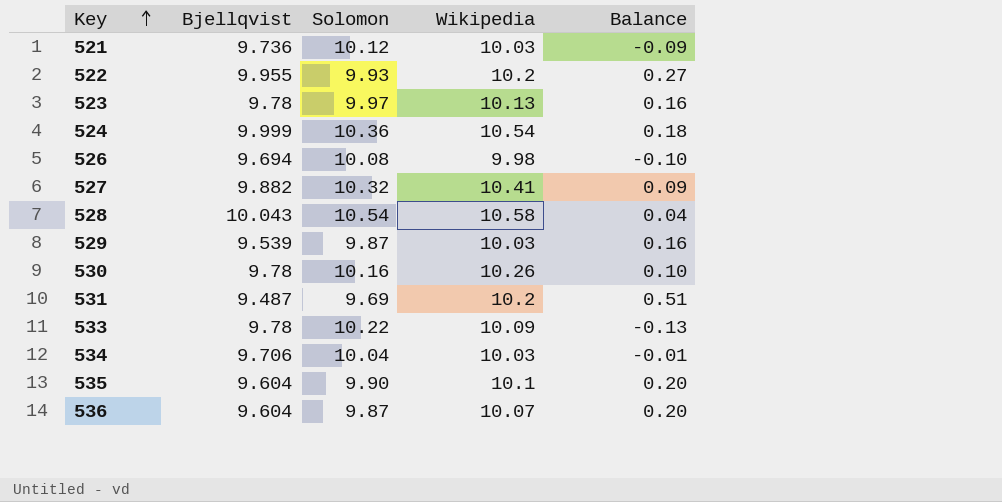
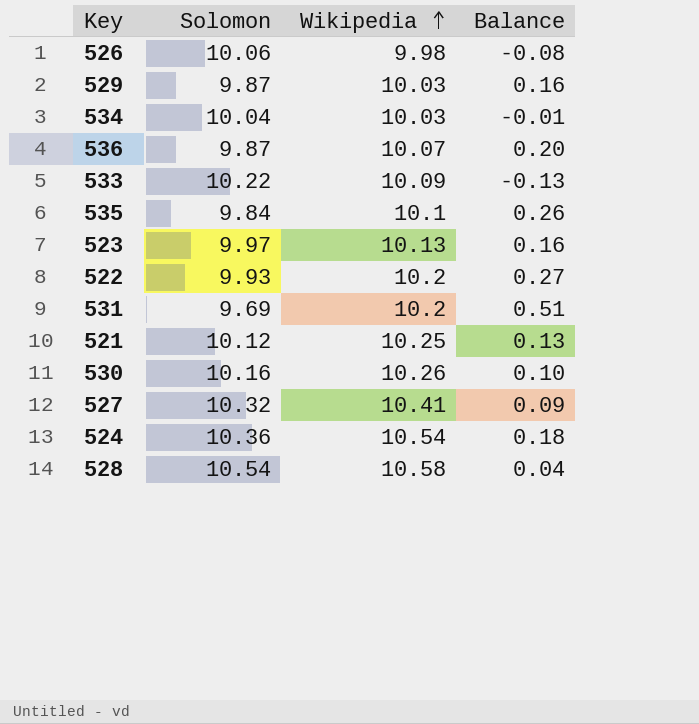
row order: Key ascending -> Wikipedia ascending
column Bjellqvist | position: 2 -> none
526 | Solomon: 10.08 -> 10.06
526 | Balance: -0.10 -> -0.08
535 | Solomon: 9.90 -> 9.84
535 | Balance: 0.20 -> 0.26
521 | Wikipedia: 10.03 -> 10.25
521 | Balance: -0.09 -> 0.13

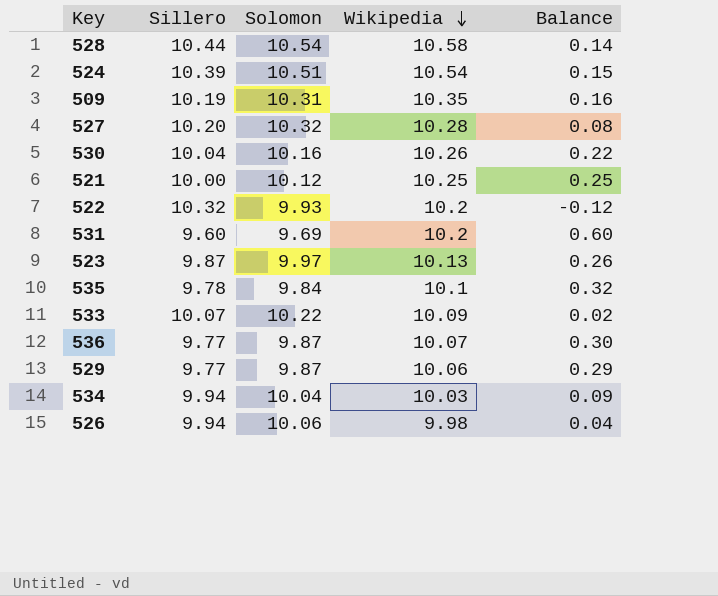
row order: Wikipedia ascending -> Wikipedia descending
column Sillero | position: none -> 2
column Balance | formula: [Wikipedia] - [Solomon] -> [Wikipedia] - [Sillero]
524 | Solomon: 10.36 -> 10.51
row 509: none -> 10.19 | 10.31 | 10.35 | 0.16
527 | Wikipedia: 10.41 -> 10.28
529 | Wikipedia: 10.03 -> 10.06

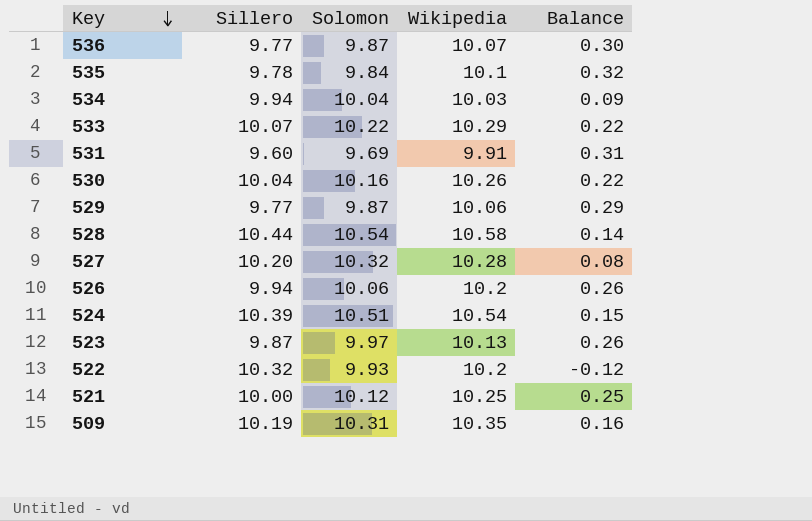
row order: Wikipedia descending -> Key descending
533 | Wikipedia: 10.09 -> 10.29
533 | Balance: 0.02 -> 0.22
531 | Wikipedia: 10.2 -> 9.91
531 | Balance: 0.60 -> 0.31
526 | Wikipedia: 9.98 -> 10.2
526 | Balance: 0.04 -> 0.26

